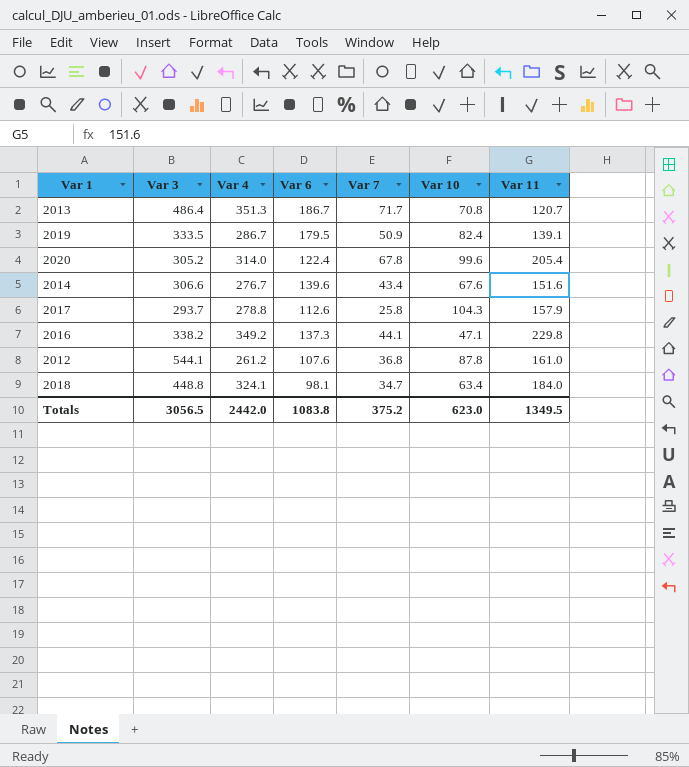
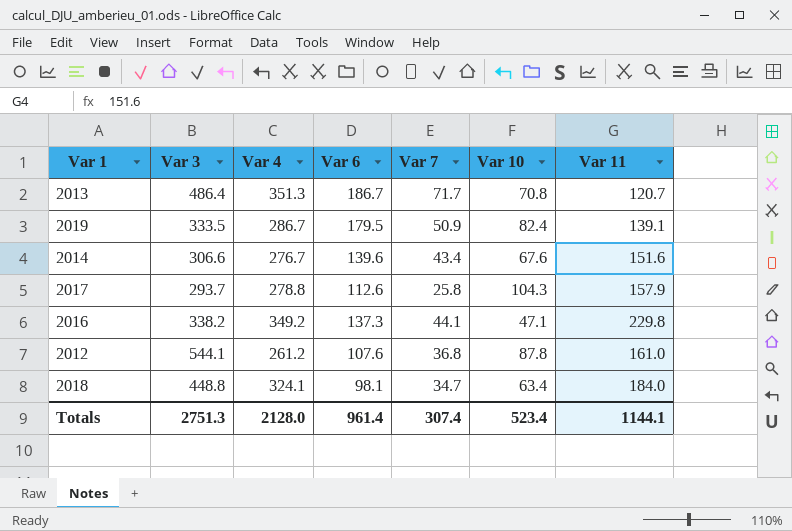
row 2020: 305.2 | 314.0 | 122.4 | 67.8 | 99.6 | 205.4 -> none
Totals | Var 3: 3056.5 -> 2751.3
Totals | Var 4: 2442.0 -> 2128.0
Totals | Var 6: 1083.8 -> 961.4
Totals | Var 7: 375.2 -> 307.4
Totals | Var 10: 623.0 -> 523.4
Totals | Var 11: 1349.5 -> 1144.1

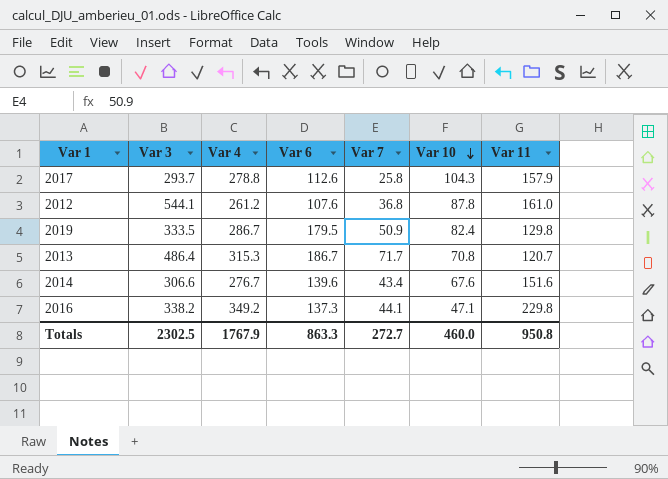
row order: none -> Var 10 descending
row 2018: 448.8 | 324.1 | 98.1 | 34.7 | 63.4 | 184.0 -> none
2019 | Var 11: 139.1 -> 129.8
2013 | Var 4: 351.3 -> 315.3
Totals | Var 3: 2751.3 -> 2302.5
Totals | Var 4: 2128.0 -> 1767.9
Totals | Var 6: 961.4 -> 863.3
Totals | Var 7: 307.4 -> 272.7
Totals | Var 10: 523.4 -> 460.0
Totals | Var 11: 1144.1 -> 950.8

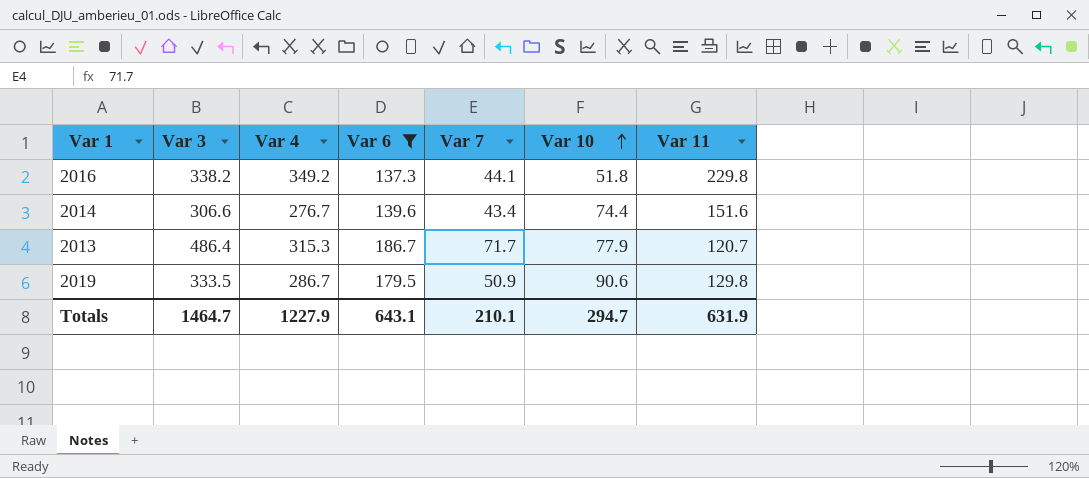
filter: none -> Var 6 >= 137.3
row order: Var 10 descending -> Var 10 ascending
2016 | Var 10: 47.1 -> 51.8
2014 | Var 10: 67.6 -> 74.4
2013 | Var 10: 70.8 -> 77.9
2019 | Var 10: 82.4 -> 90.6
Totals | Var 3: 2302.5 -> 1464.7
Totals | Var 4: 1767.9 -> 1227.9
Totals | Var 6: 863.3 -> 643.1
Totals | Var 7: 272.7 -> 210.1
Totals | Var 10: 460.0 -> 294.7
Totals | Var 11: 950.8 -> 631.9

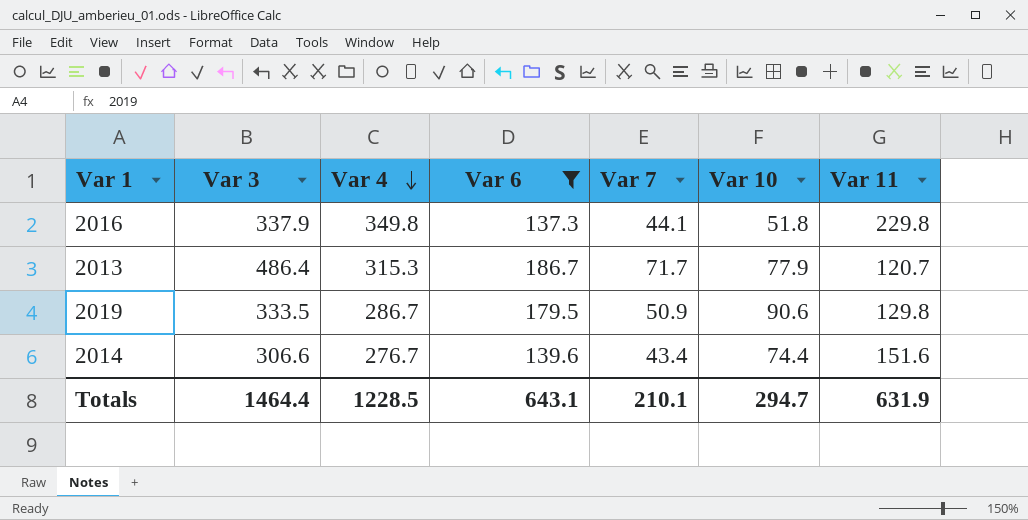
row order: Var 10 ascending -> Var 4 descending
2016 | Var 3: 338.2 -> 337.9
2016 | Var 4: 349.2 -> 349.8
Totals | Var 3: 1464.7 -> 1464.4
Totals | Var 4: 1227.9 -> 1228.5

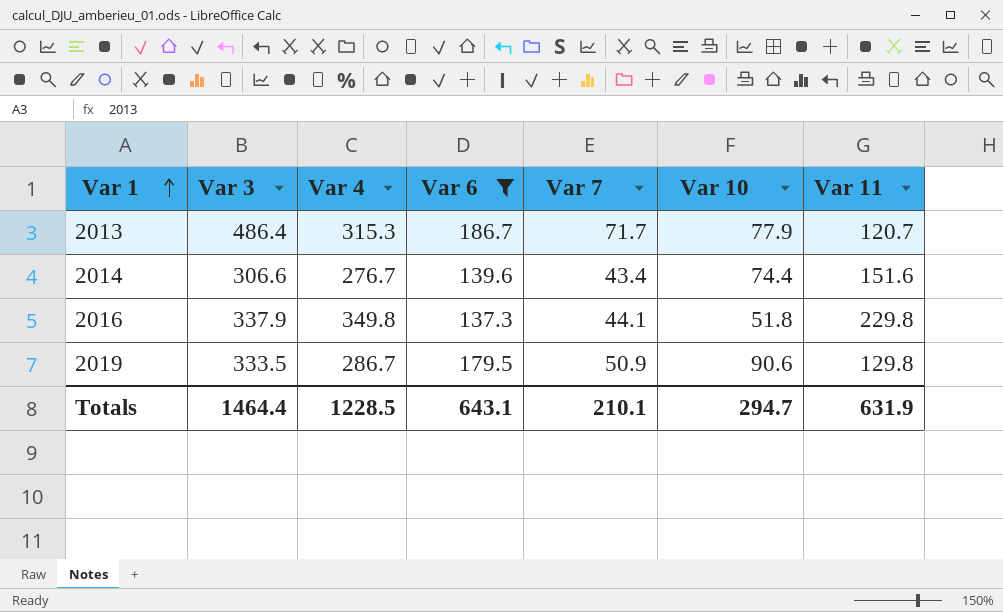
row order: Var 4 descending -> Var 1 ascending

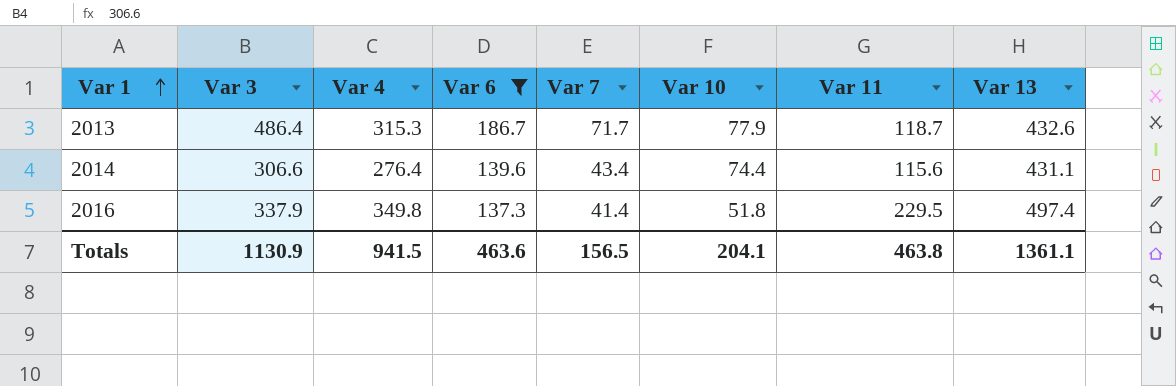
column Var 13 | position: none -> 8
row 2019: 333.5 | 286.7 | 179.5 | 50.9 | 90.6 | 129.8 -> none
2013 | Var 11: 120.7 -> 118.7
2014 | Var 4: 276.7 -> 276.4
2014 | Var 11: 151.6 -> 115.6
2016 | Var 7: 44.1 -> 41.4
2016 | Var 11: 229.8 -> 229.5
Totals | Var 3: 1464.4 -> 1130.9
Totals | Var 4: 1228.5 -> 941.5
Totals | Var 6: 643.1 -> 463.6
Totals | Var 7: 210.1 -> 156.5
Totals | Var 10: 294.7 -> 204.1
Totals | Var 11: 631.9 -> 463.8

